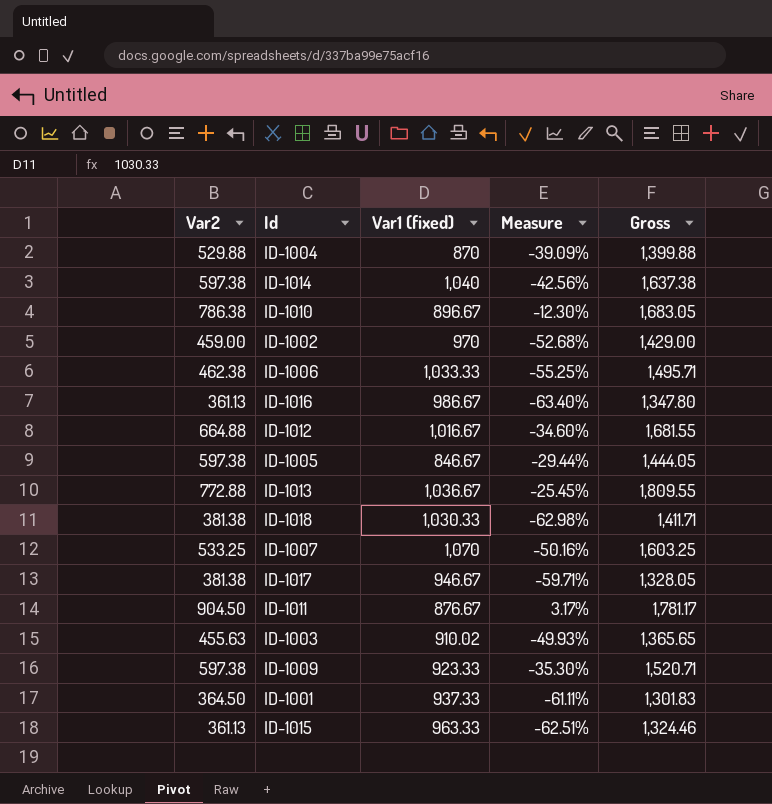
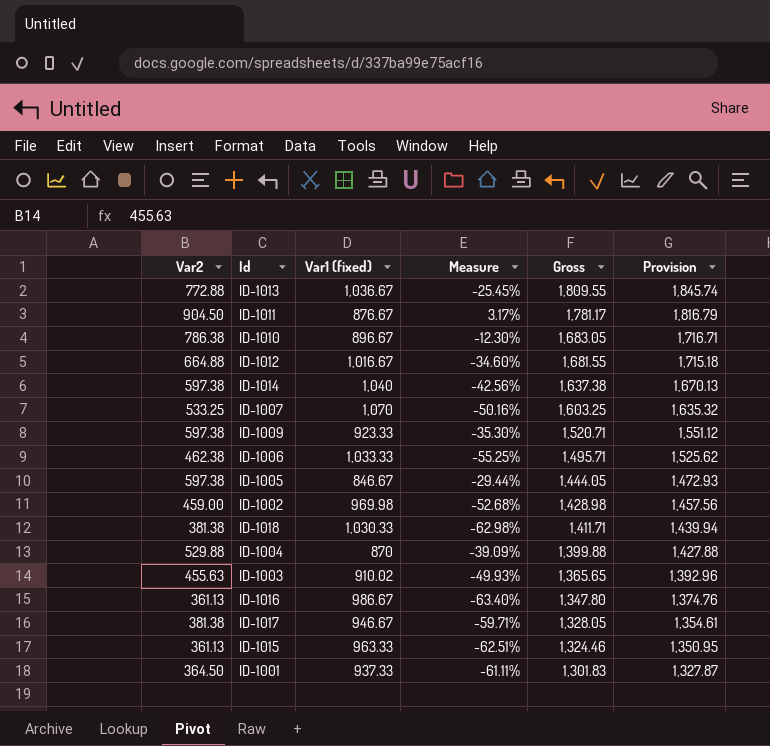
row order: none -> Gross descending
column Provision | formula: none -> [Gross] * 1.02
ID-1002 | Var1 (fixed): 970 -> 969.98
ID-1002 | Gross: 1,429.00 -> 1,428.98

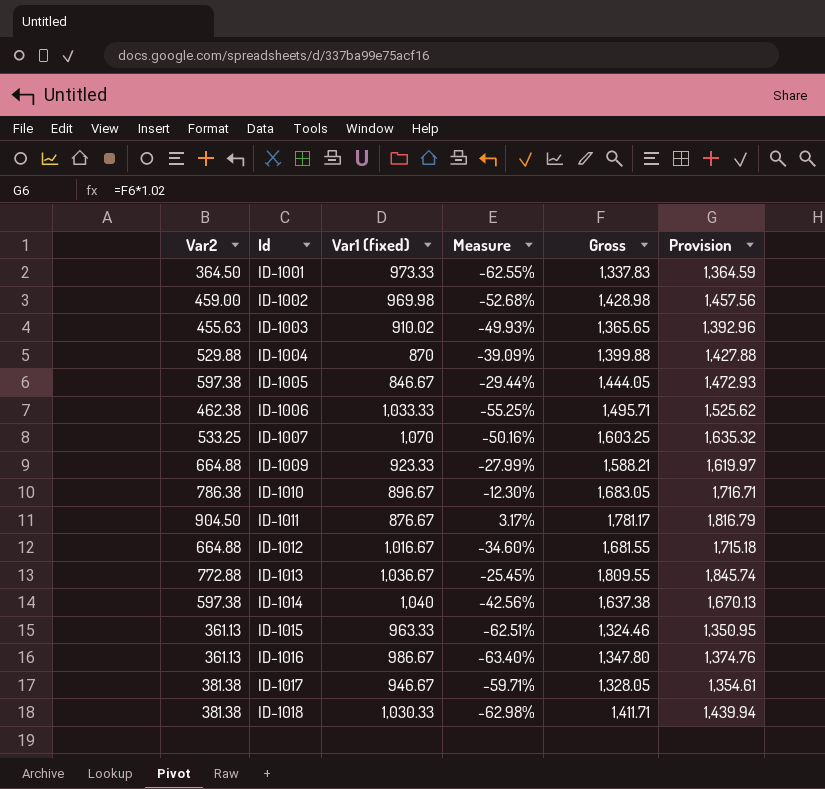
row order: Gross descending -> Id ascending
ID-1001 | Var1 (fixed): 937.33 -> 973.33
ID-1001 | Measure: -61.11% -> -62.55%
ID-1001 | Gross: 1,301.83 -> 1,337.83
ID-1001 | Provision: 1,327.87 -> 1,364.59
ID-1009 | Var2: 597.38 -> 664.88
ID-1009 | Measure: -35.30% -> -27.99%
ID-1009 | Gross: 1,520.71 -> 1,588.21
ID-1009 | Provision: 1,551.12 -> 1,619.97

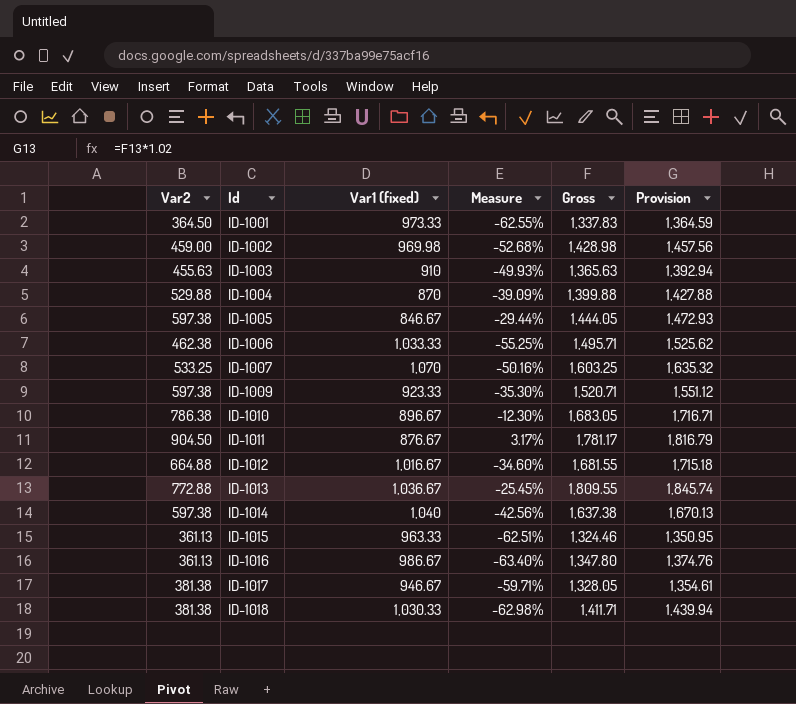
ID-1003 | Var1 (fixed): 910.02 -> 910
ID-1003 | Gross: 1,365.65 -> 1,365.63
ID-1003 | Provision: 1,392.96 -> 1,392.94
ID-1009 | Var2: 664.88 -> 597.38
ID-1009 | Measure: -27.99% -> -35.30%
ID-1009 | Gross: 1,588.21 -> 1,520.71
ID-1009 | Provision: 1,619.97 -> 1,551.12

